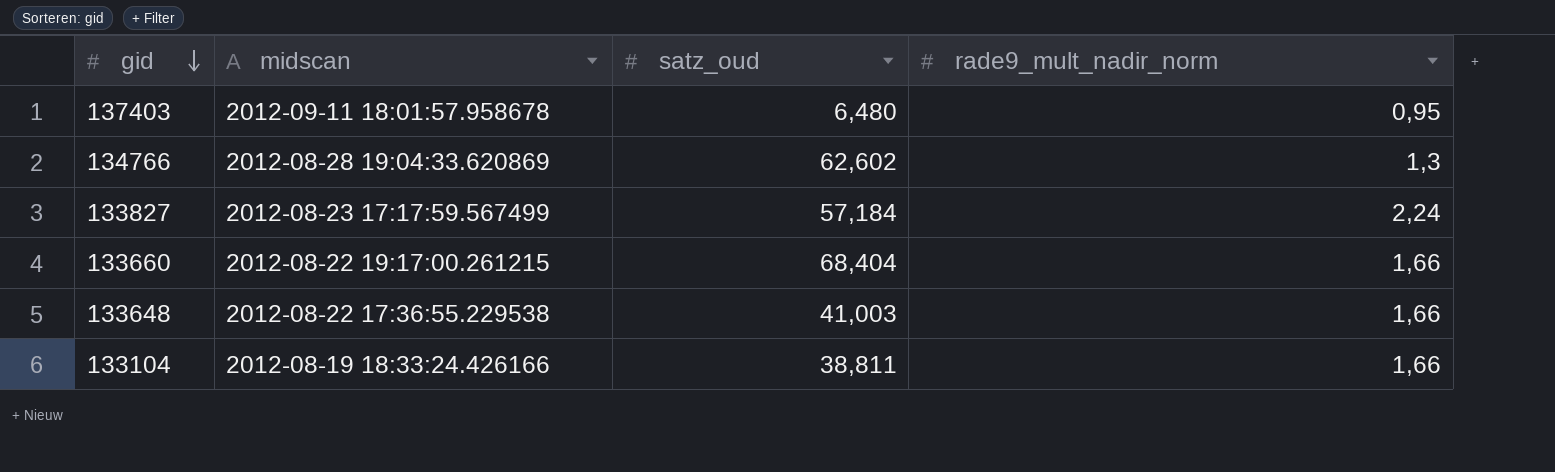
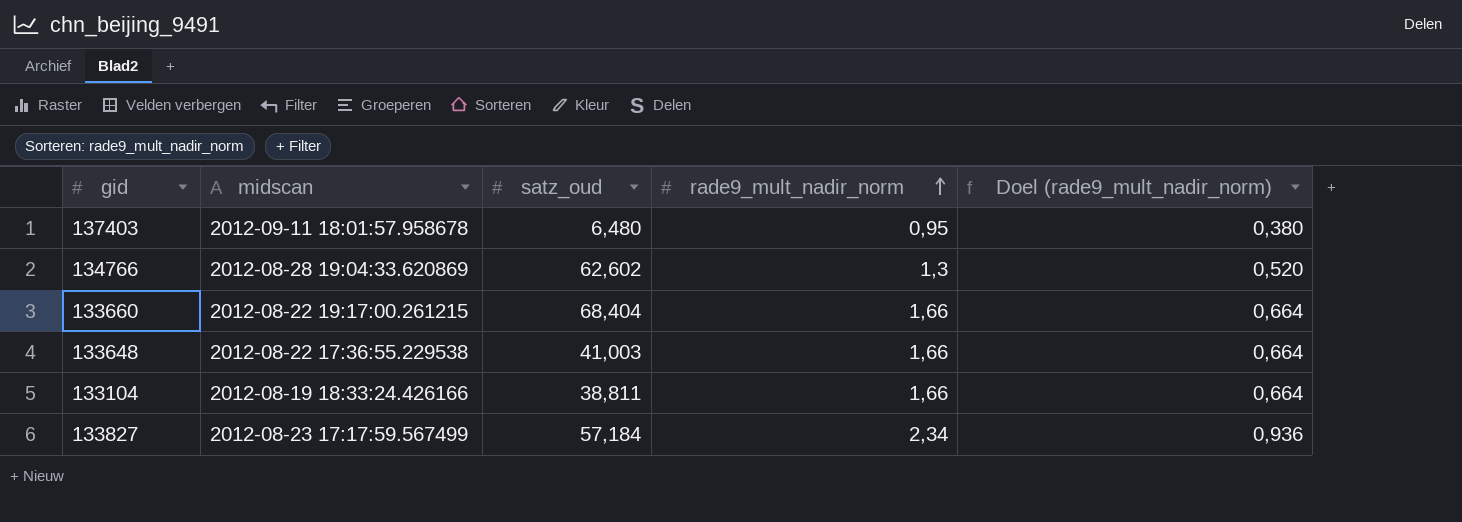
row order: gid descending -> rade9_mult_nadir_norm ascending
column Doel (rade9_mult_nadir_norm) | formula: none -> [rade9_mult_nadir_norm] * 0,4
133827 | rade9_mult_nadir_norm: 2,24 -> 2,34

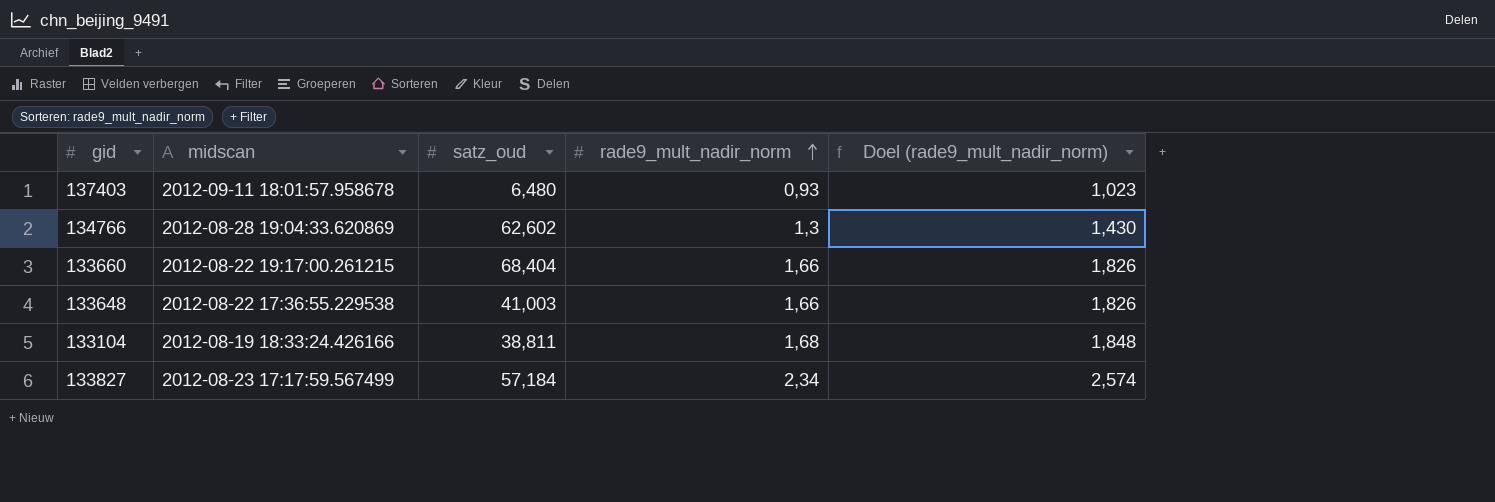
column Doel (rade9_mult_nadir_norm) | formula: [rade9_mult_nadir_norm] * 0,4 -> [rade9_mult_nadir_norm] * 1,1
137403 | rade9_mult_nadir_norm: 0,95 -> 0,93
133104 | rade9_mult_nadir_norm: 1,66 -> 1,68

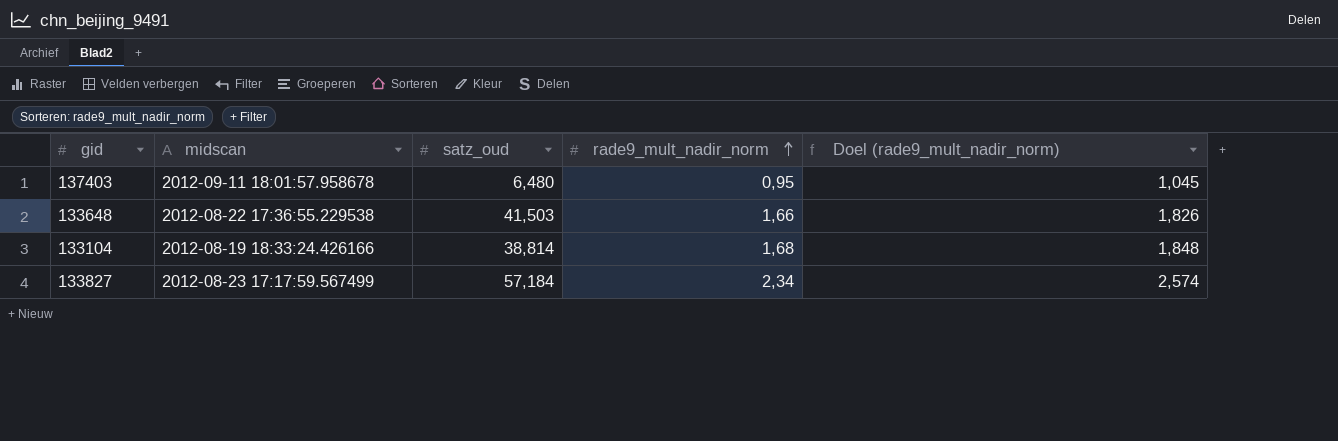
row 134766: 2012-08-28 19:04:33.620869 | 62,602 | 1,3 | 1,430 -> none
row 133660: 2012-08-22 19:17:00.261215 | 68,404 | 1,66 | 1,826 -> none
137403 | rade9_mult_nadir_norm: 0,93 -> 0,95
137403 | Doel (rade9_mult_nadir_norm): 1,023 -> 1,045
133648 | satz_oud: 41,003 -> 41,503
133104 | satz_oud: 38,811 -> 38,814

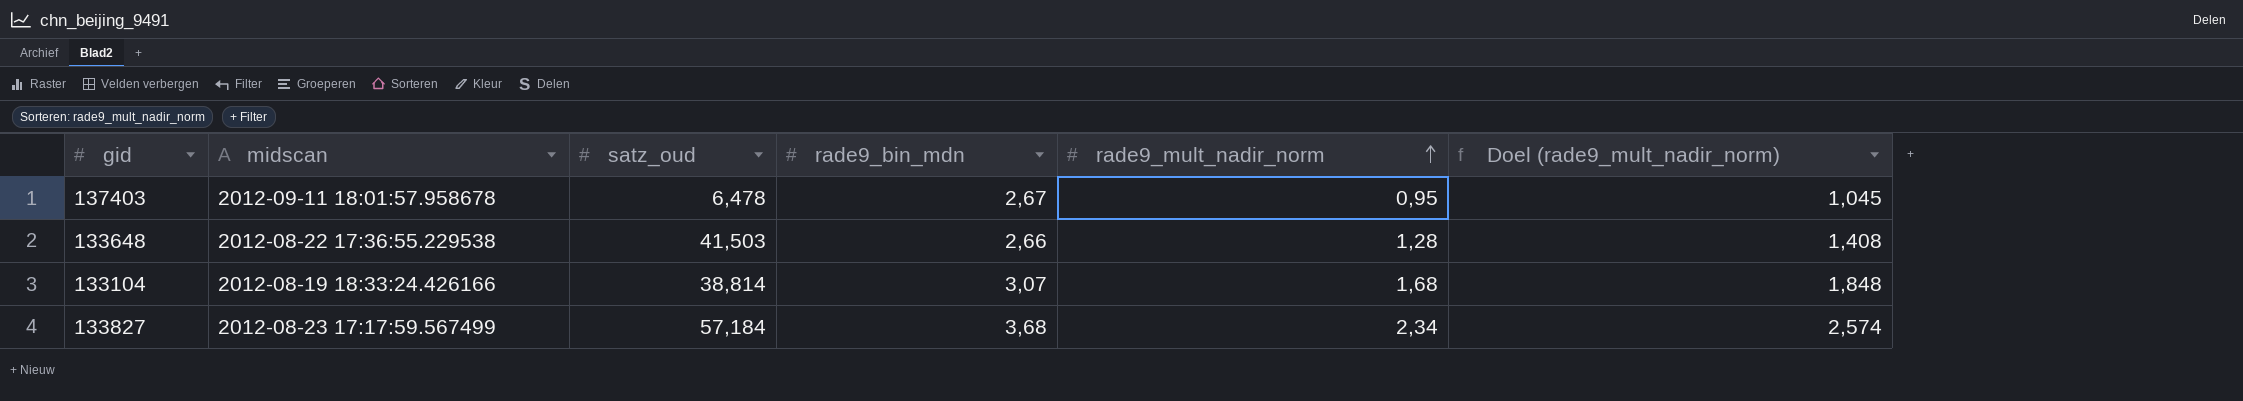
column rade9_bin_mdn | position: none -> 4
137403 | satz_oud: 6,480 -> 6,478
133648 | rade9_mult_nadir_norm: 1,66 -> 1,28
133648 | Doel (rade9_mult_nadir_norm): 1,826 -> 1,408

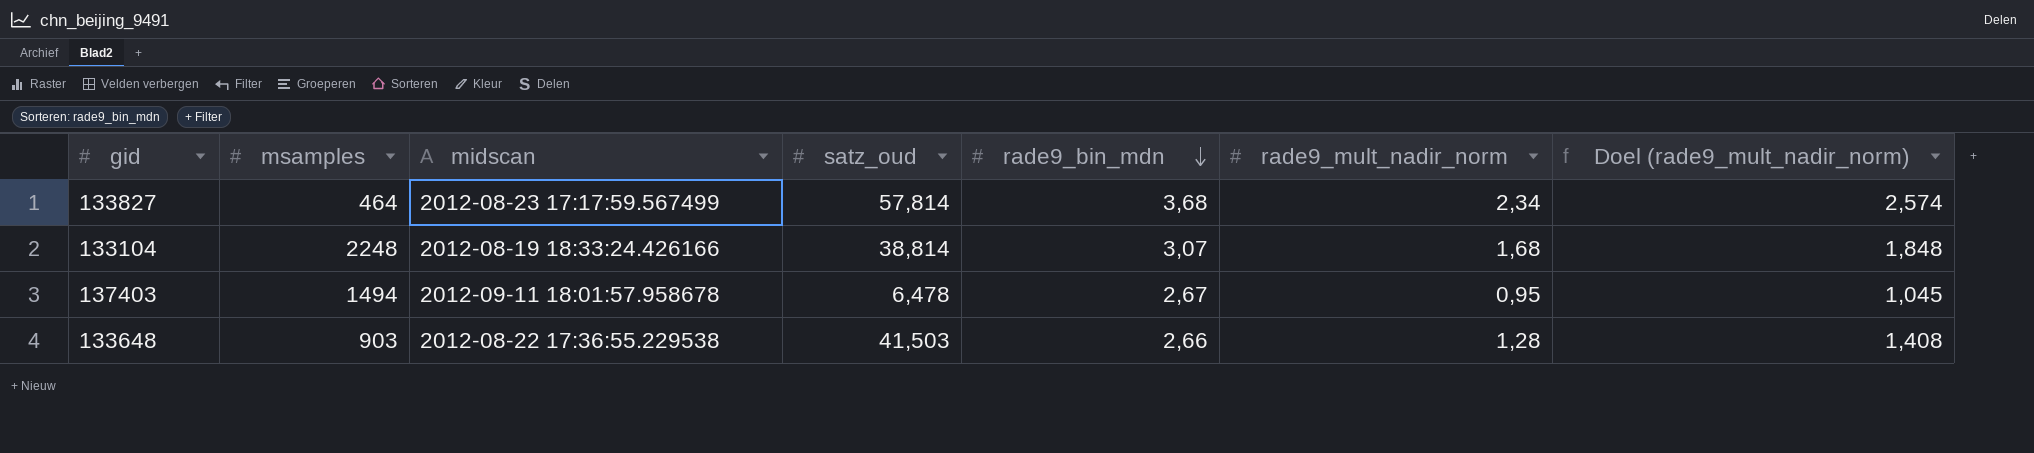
row order: rade9_mult_nadir_norm ascending -> rade9_bin_mdn descending
column msamples | position: none -> 2
133827 | satz_oud: 57,184 -> 57,814

